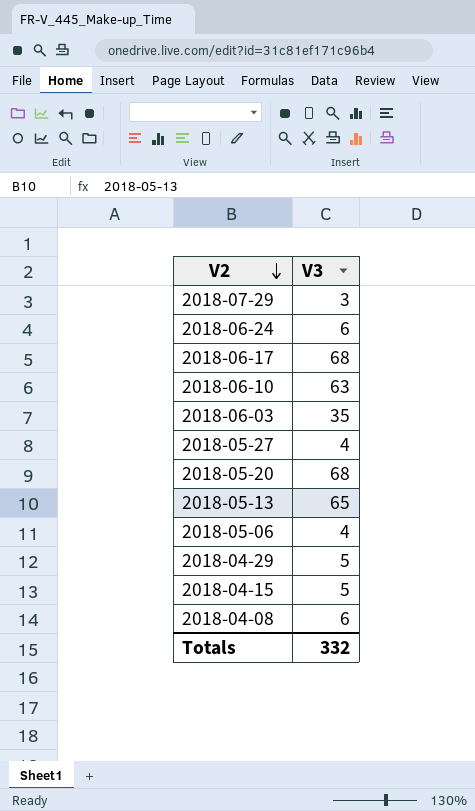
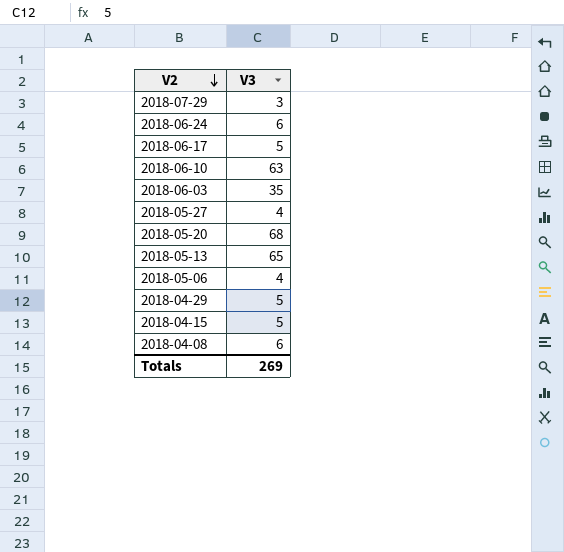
2018-06-17 | V3: 68 -> 5
Totals | V3: 332 -> 269

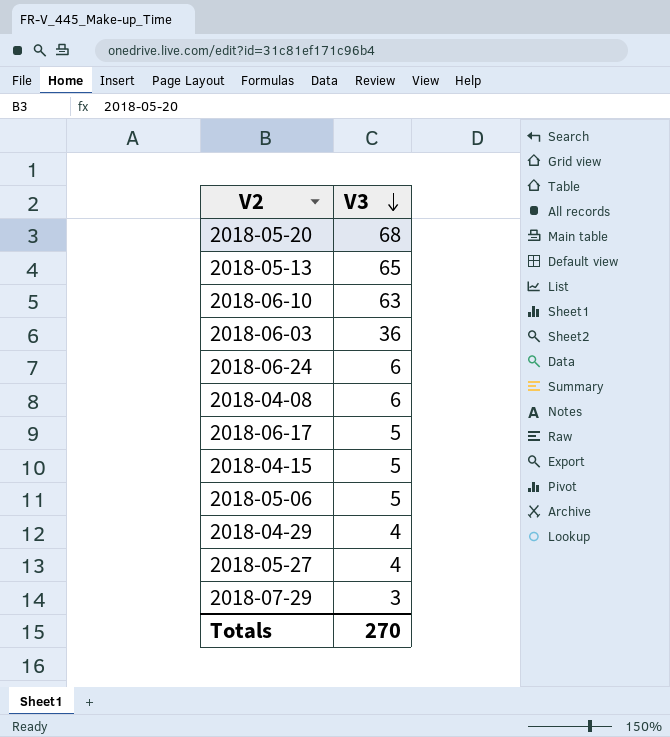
row order: V2 descending -> V3 descending
2018-06-03 | V3: 35 -> 36
2018-05-06 | V3: 4 -> 5
2018-04-29 | V3: 5 -> 4
Totals | V3: 269 -> 270

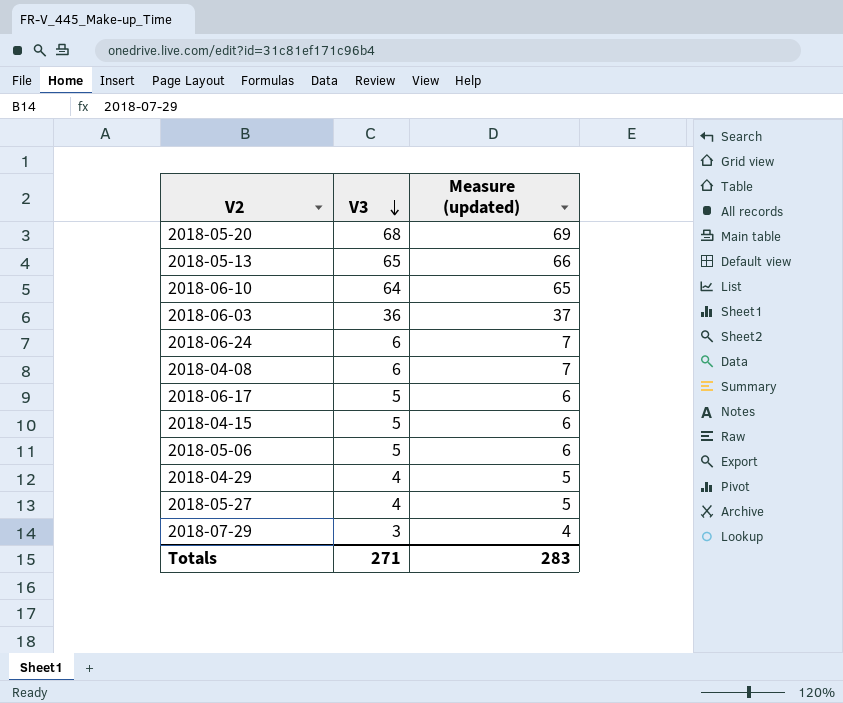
column Measure (updated) | formula: none -> [V3] + 1
2018-06-10 | V3: 63 -> 64
Totals | V3: 270 -> 271

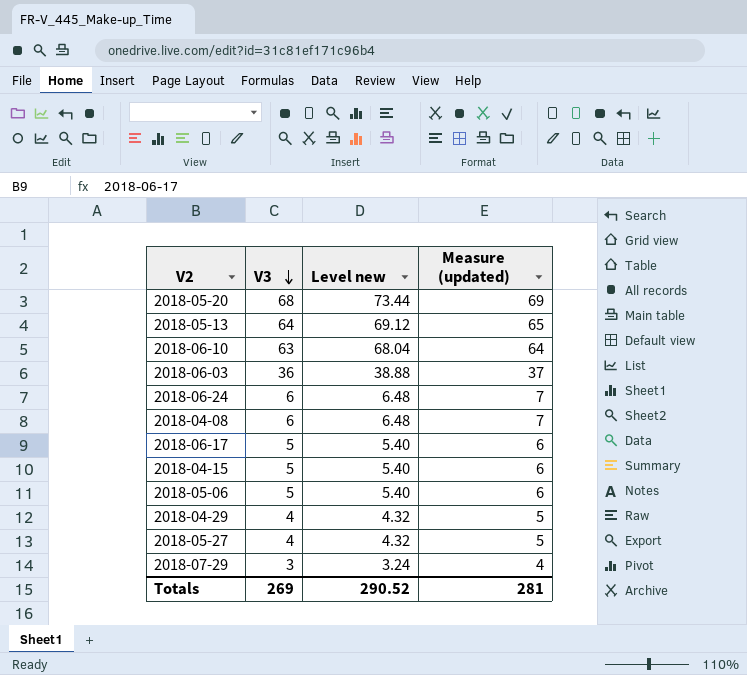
column Level new | formula: none -> [V3] * 1.08
2018-05-13 | V3: 65 -> 64
2018-05-13 | Measure (updated): 66 -> 65
2018-06-10 | V3: 64 -> 63
2018-06-10 | Measure (updated): 65 -> 64
Totals | V3: 271 -> 269
Totals | Measure (updated): 283 -> 281

